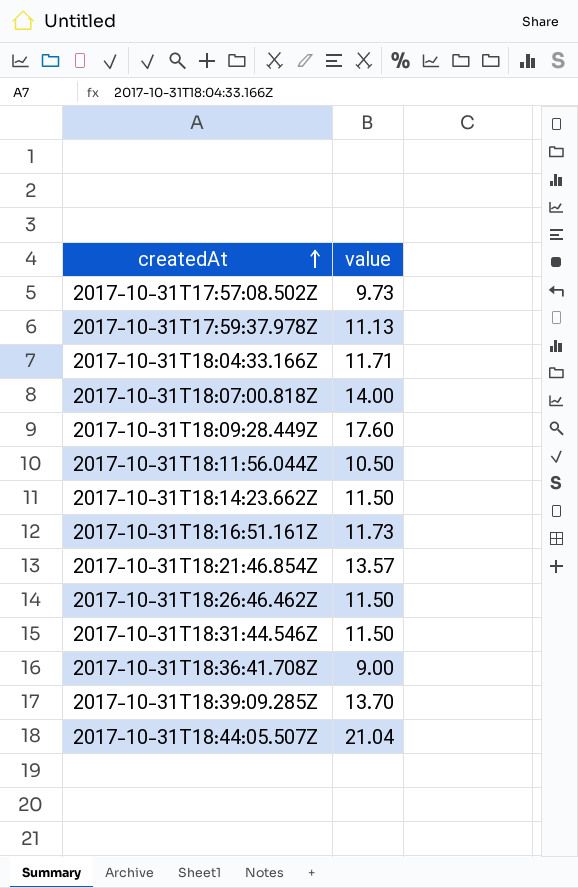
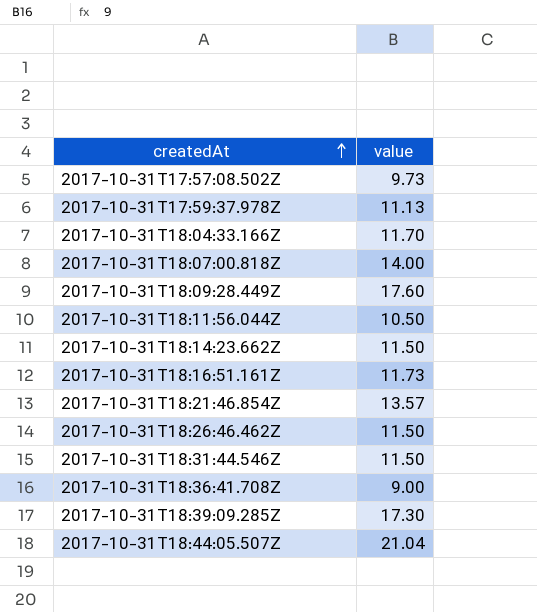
2017-10-31T18:04:33.166Z | value: 11.71 -> 11.70
2017-10-31T18:39:09.285Z | value: 13.70 -> 17.30

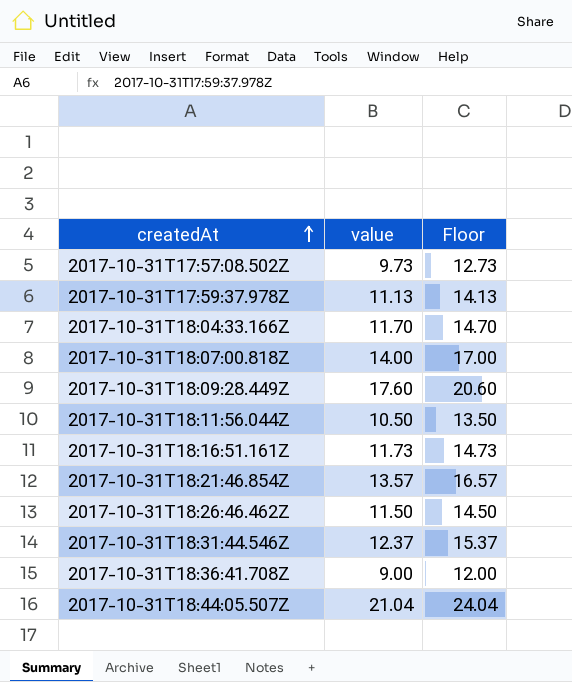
column Floor | formula: none -> [value] + 3
row 2017-10-31T18:14:23.662Z: 11.50 -> none
row 2017-10-31T18:39:09.285Z: 17.30 -> none
2017-10-31T18:31:44.546Z | value: 11.50 -> 12.37

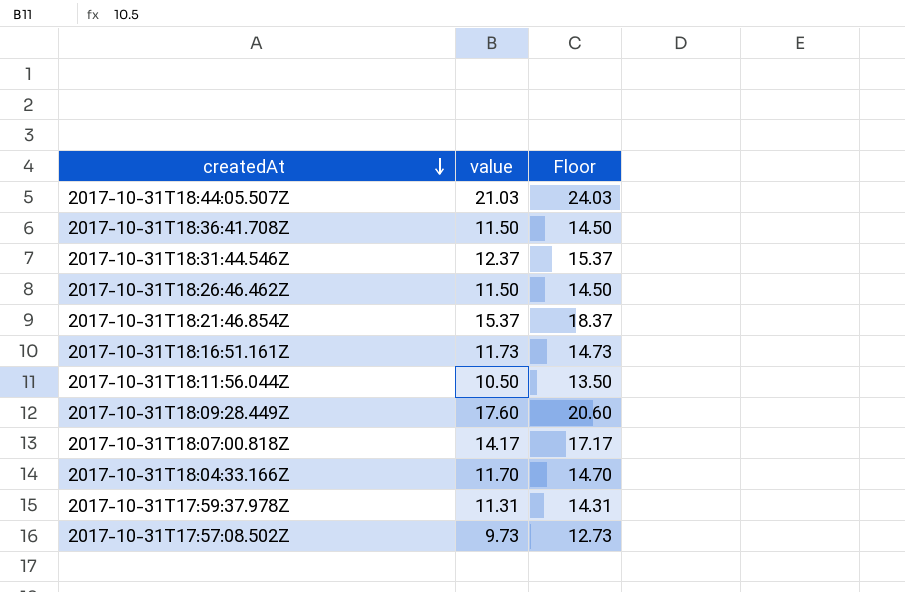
row order: createdAt ascending -> createdAt descending
2017-10-31T18:44:05.507Z | value: 21.04 -> 21.03
2017-10-31T18:44:05.507Z | Floor: 24.04 -> 24.03
2017-10-31T18:36:41.708Z | value: 9.00 -> 11.50
2017-10-31T18:36:41.708Z | Floor: 12.00 -> 14.50
2017-10-31T18:21:46.854Z | value: 13.57 -> 15.37
2017-10-31T18:21:46.854Z | Floor: 16.57 -> 18.37
2017-10-31T18:07:00.818Z | value: 14.00 -> 14.17
2017-10-31T18:07:00.818Z | Floor: 17.00 -> 17.17
2017-10-31T17:59:37.978Z | value: 11.13 -> 11.31
2017-10-31T17:59:37.978Z | Floor: 14.13 -> 14.31

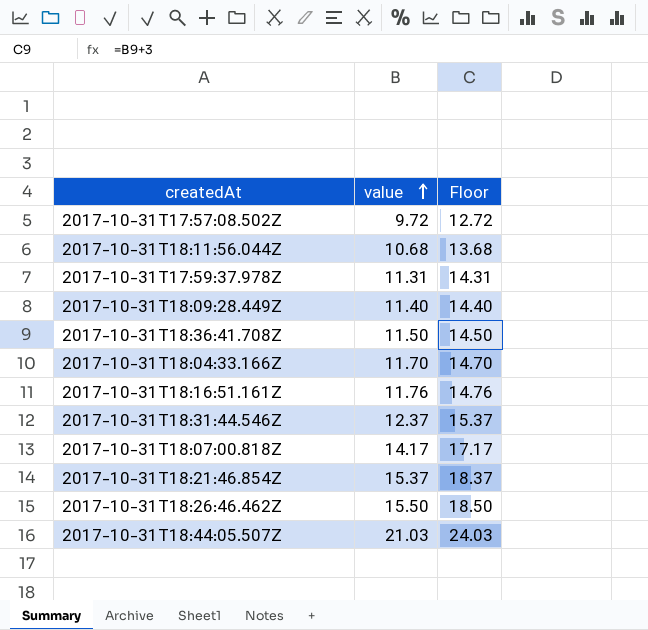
row order: createdAt descending -> value ascending
2017-10-31T17:57:08.502Z | value: 9.73 -> 9.72
2017-10-31T17:57:08.502Z | Floor: 12.73 -> 12.72
2017-10-31T18:11:56.044Z | value: 10.50 -> 10.68
2017-10-31T18:11:56.044Z | Floor: 13.50 -> 13.68
2017-10-31T18:09:28.449Z | value: 17.60 -> 11.40
2017-10-31T18:09:28.449Z | Floor: 20.60 -> 14.40
2017-10-31T18:16:51.161Z | value: 11.73 -> 11.76
2017-10-31T18:16:51.161Z | Floor: 14.73 -> 14.76
2017-10-31T18:26:46.462Z | value: 11.50 -> 15.50
2017-10-31T18:26:46.462Z | Floor: 14.50 -> 18.50

